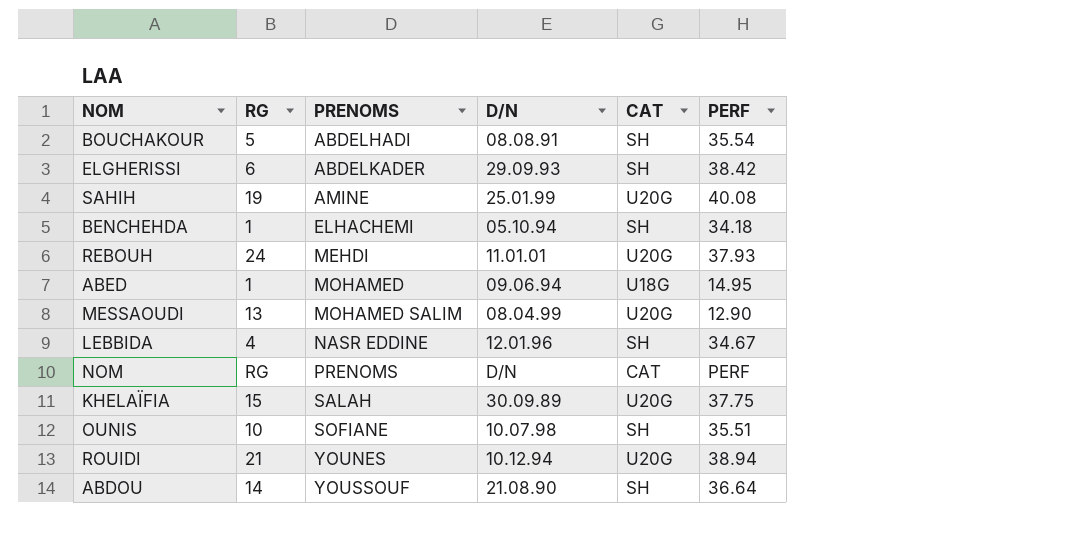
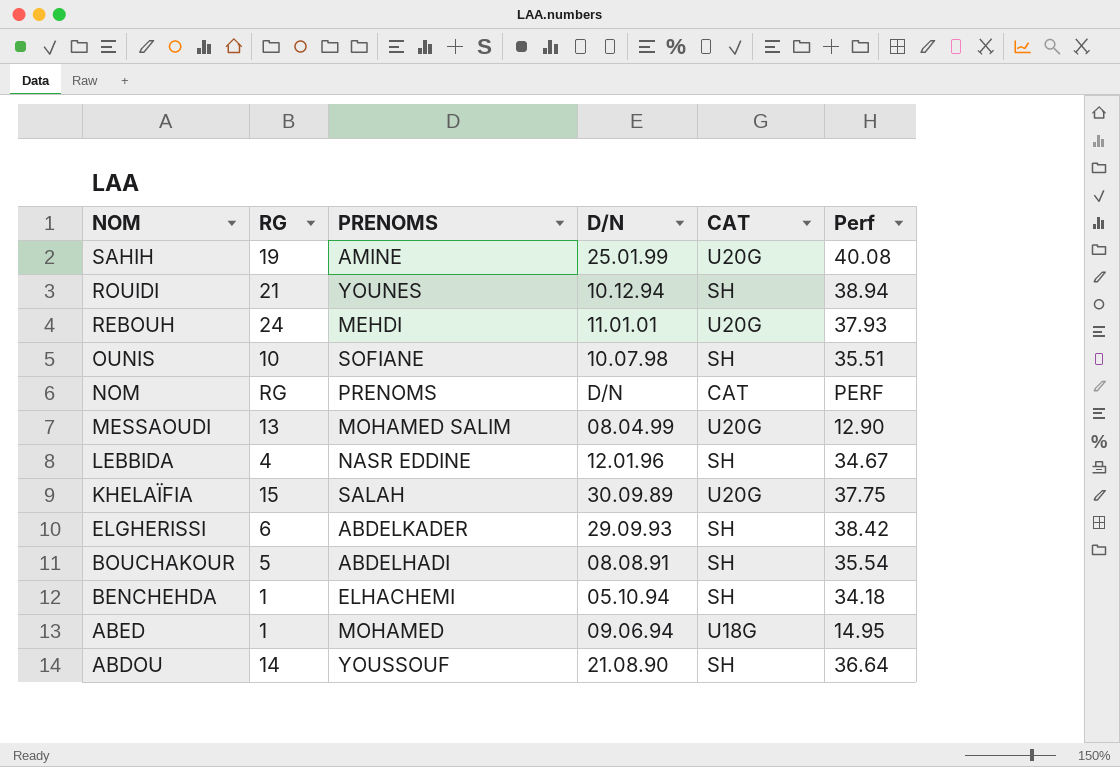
row order: PRENOMS ascending -> NOM descending
column name: PERF -> Perf
ROUIDI | CAT: U20G -> SH

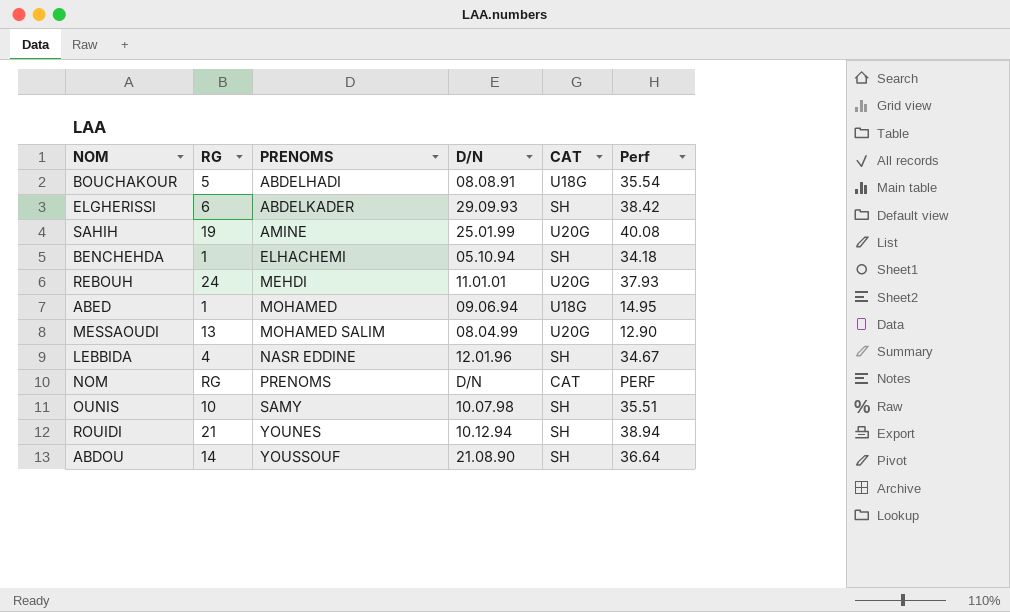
row order: NOM descending -> PRENOMS ascending
row KHELAÏFIA: 15 | SALAH | 30.09.89 | U20G | 37.75 -> none
BOUCHAKOUR | CAT: SH -> U18G
OUNIS | PRENOMS: SOFIANE -> SAMY

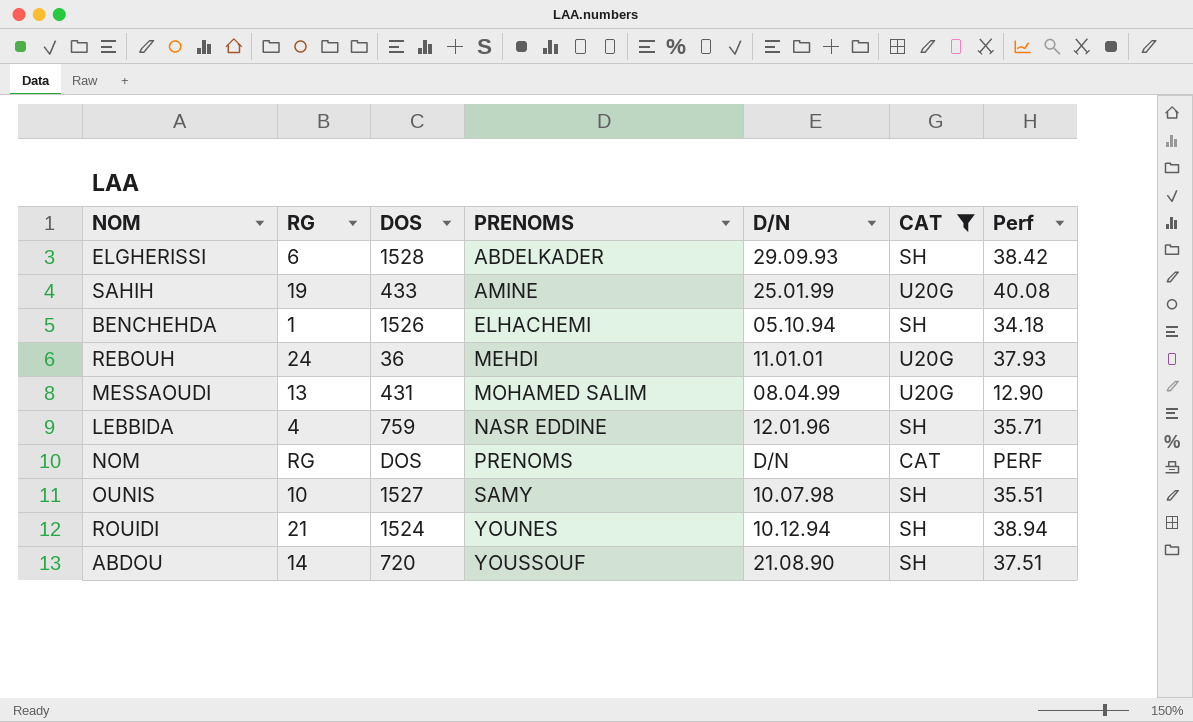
filter: none -> CAT != U18G
column DOS | position: none -> 3
LEBBIDA | Perf: 34.67 -> 35.71
ABDOU | Perf: 36.64 -> 37.51

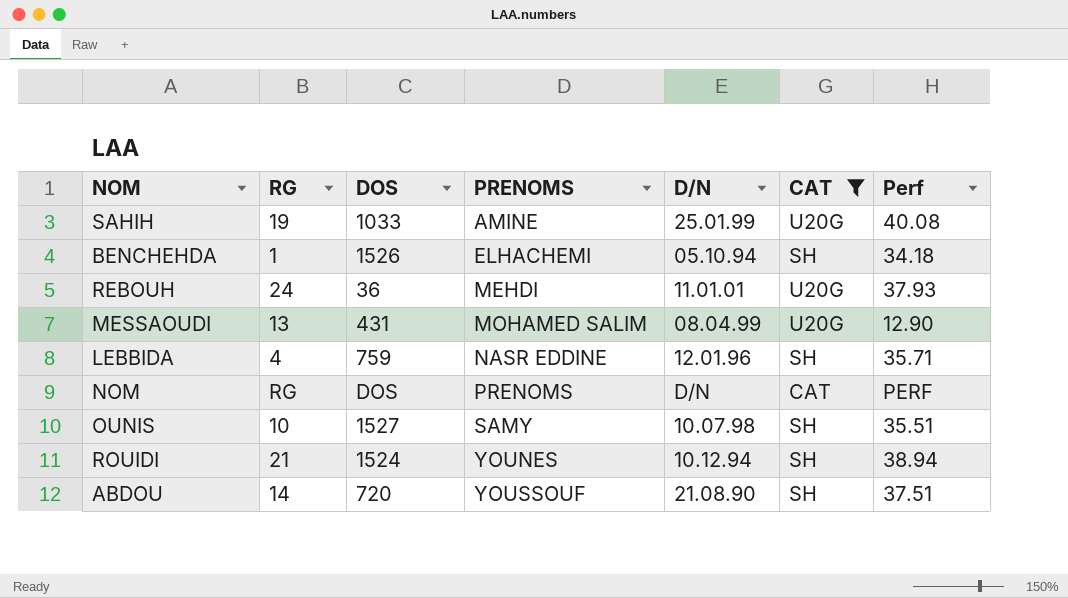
row ELGHERISSI: 6 | 1528 | ABDELKADER | 29.09.93 | SH | 38.42 -> none
SAHIH | DOS: 433 -> 1033

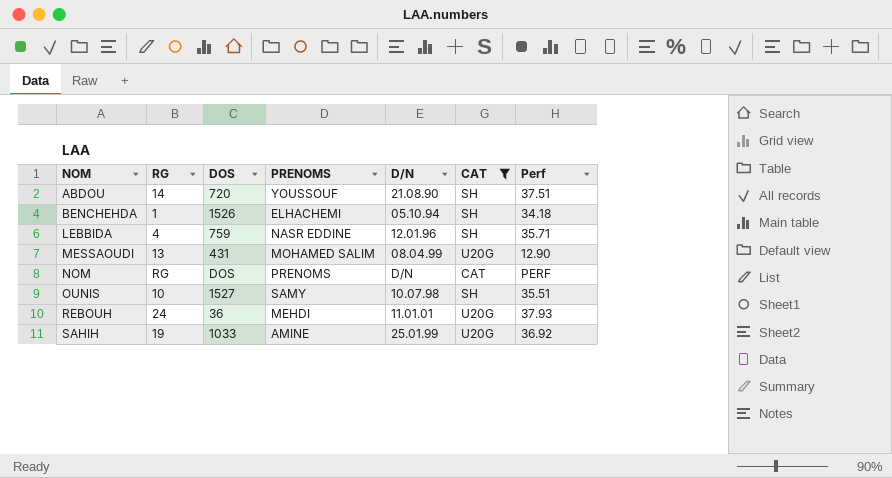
row order: PRENOMS ascending -> NOM ascending
row ROUIDI: 21 | 1524 | YOUNES | 10.12.94 | SH | 38.94 -> none
SAHIH | Perf: 40.08 -> 36.92

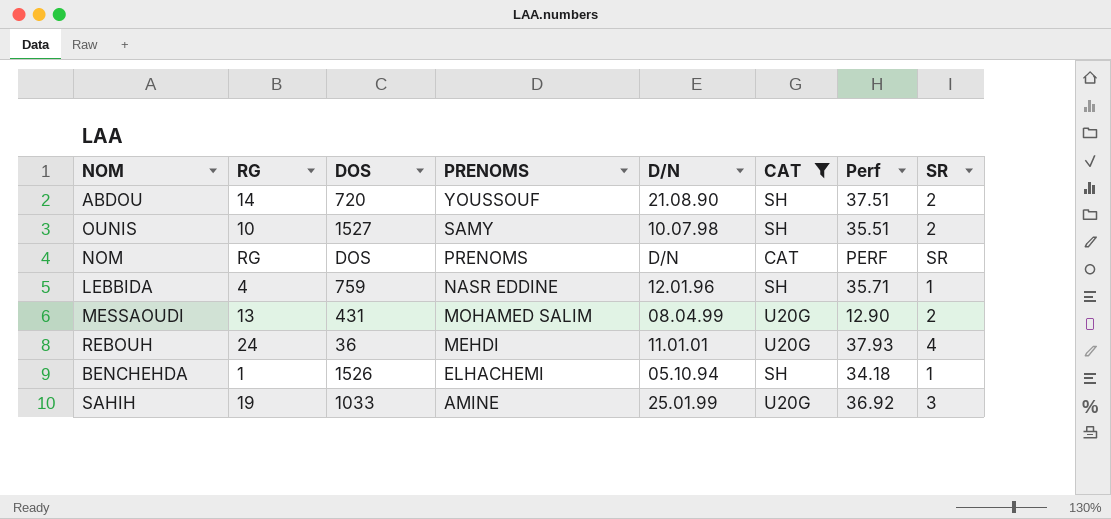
row order: NOM ascending -> PRENOMS descending
column SR | position: none -> 8

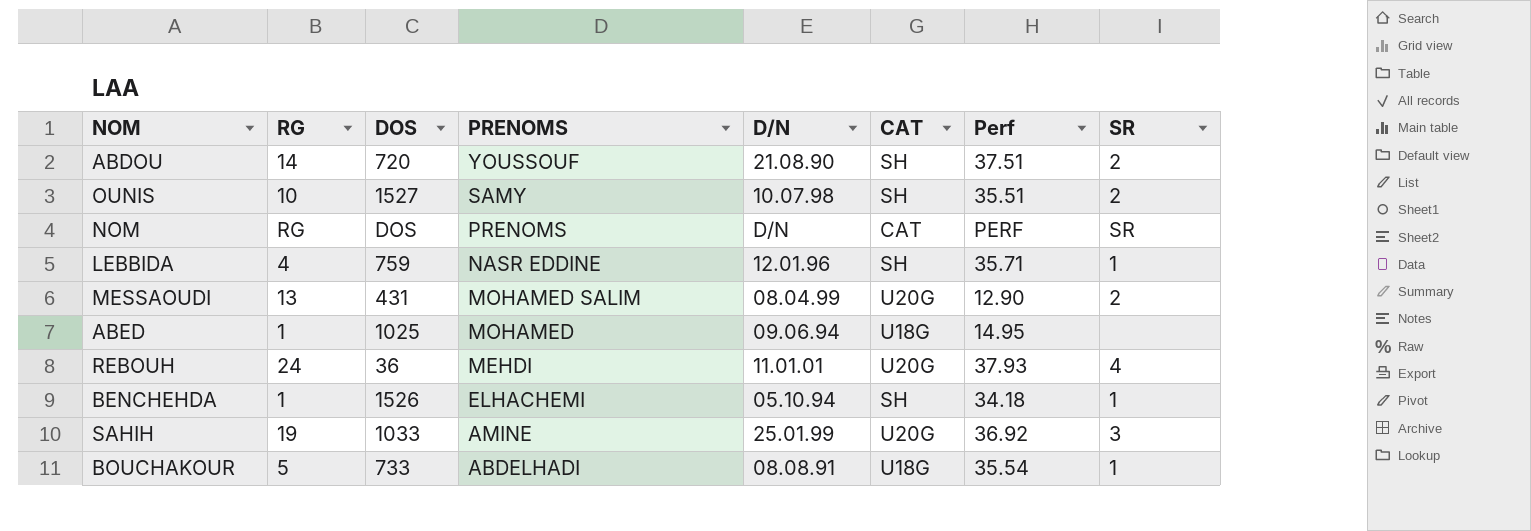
filter: CAT != U18G -> none

